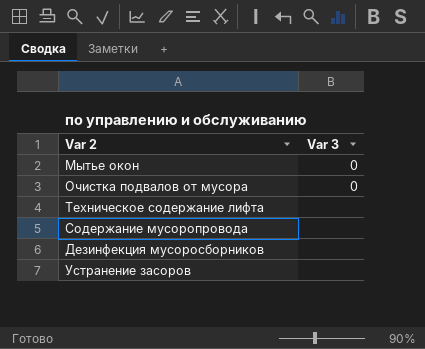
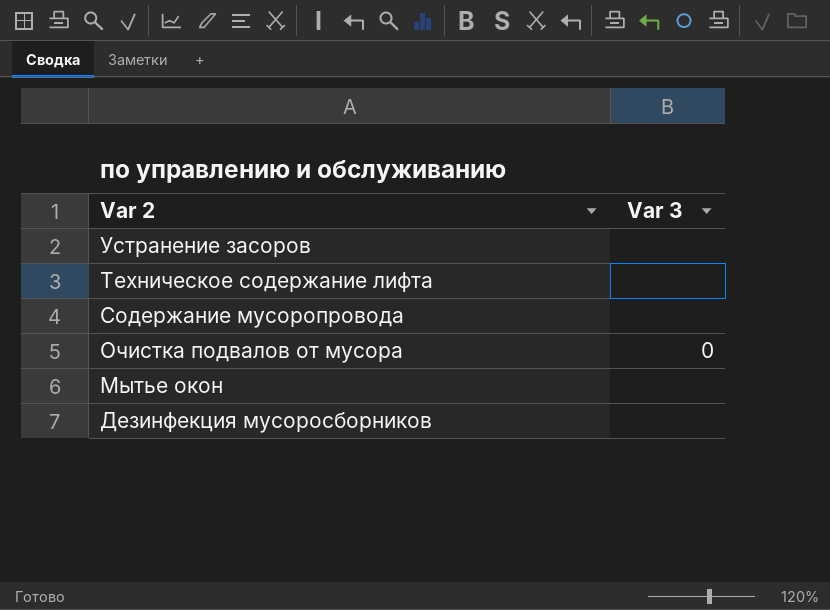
row order: none -> Var 2 descending
Мытье окон | Var 3: 0 -> none

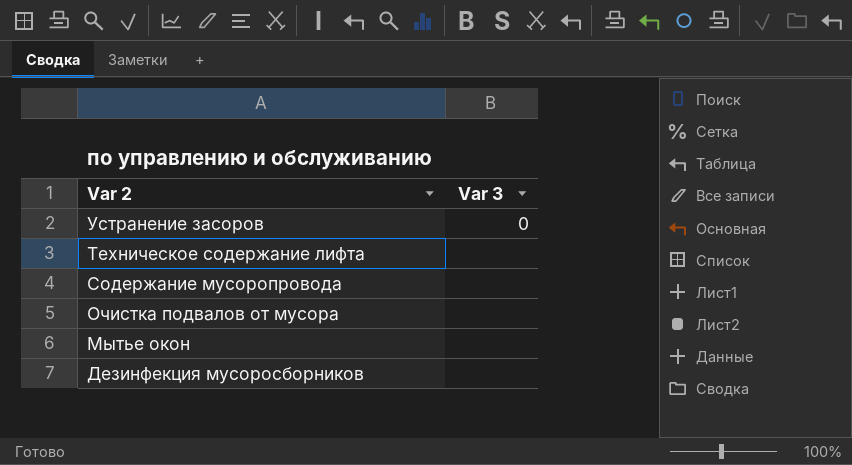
Устранение засоров | Var 3: none -> 0
Очистка подвалов от мусора | Var 3: 0 -> none

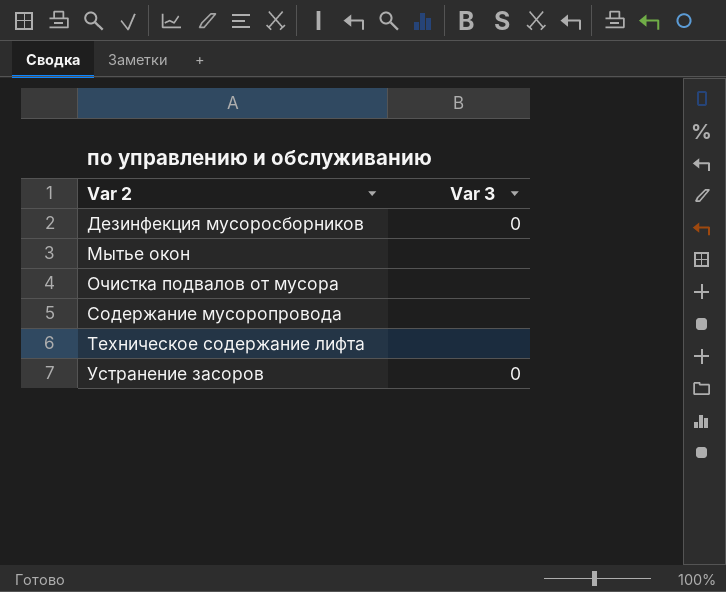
row order: Var 2 descending -> Var 2 ascending
Дезинфекция мусоросборников | Var 3: none -> 0

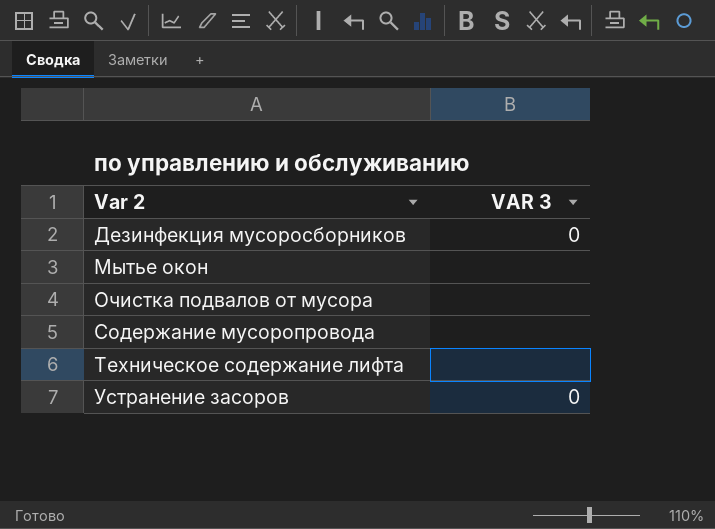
column name: Var 3 -> VAR 3

